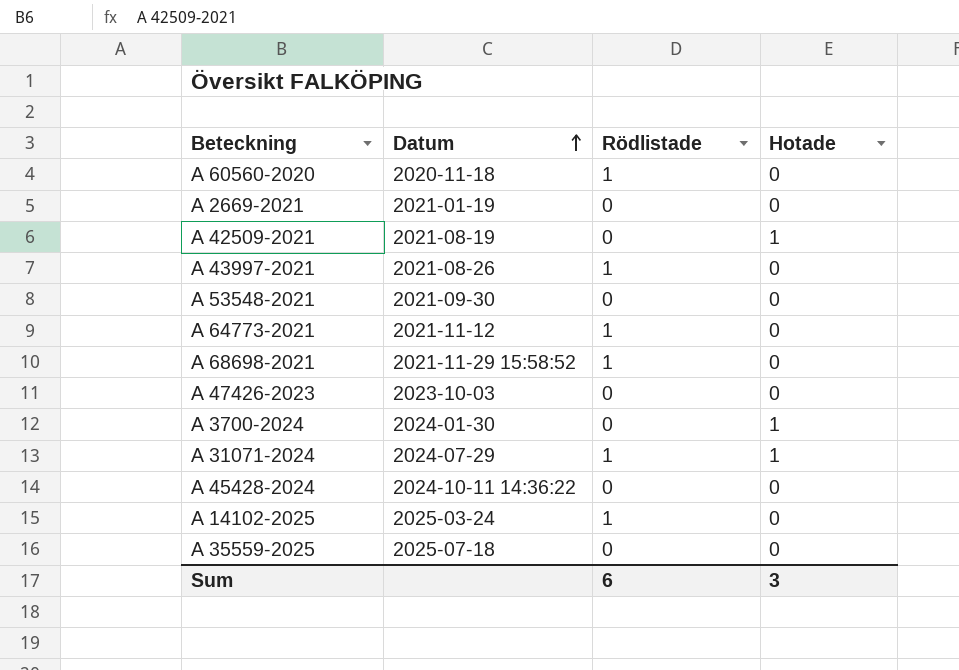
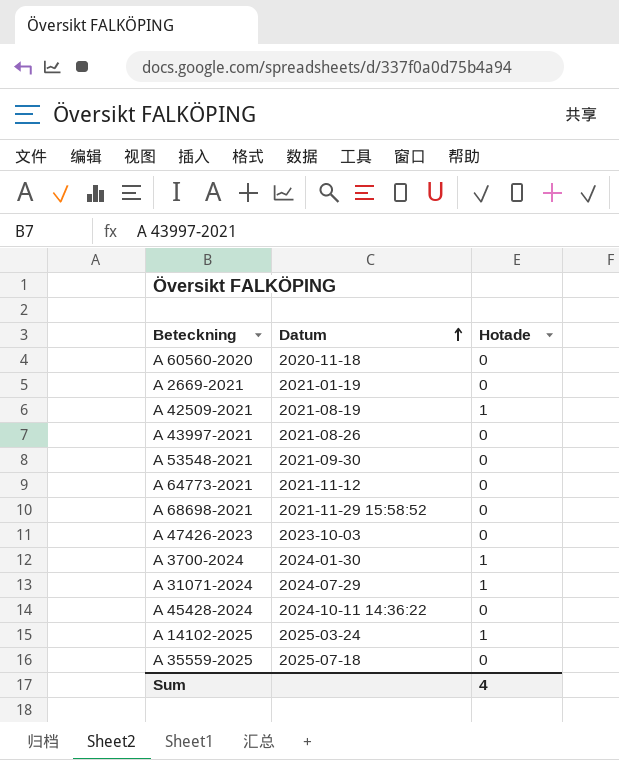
column Rödlistade | position: 3 -> none
A 14102-2025 | Hotade: 0 -> 1
Sum | Hotade: 3 -> 4

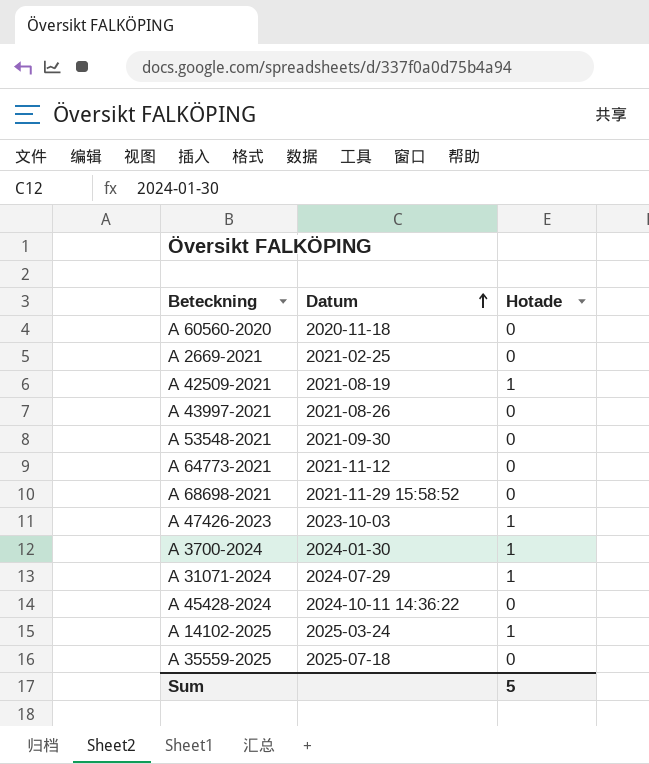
A 2669-2021 | Datum: 2021-01-19 -> 2021-02-25
A 47426-2023 | Hotade: 0 -> 1
Sum | Hotade: 4 -> 5

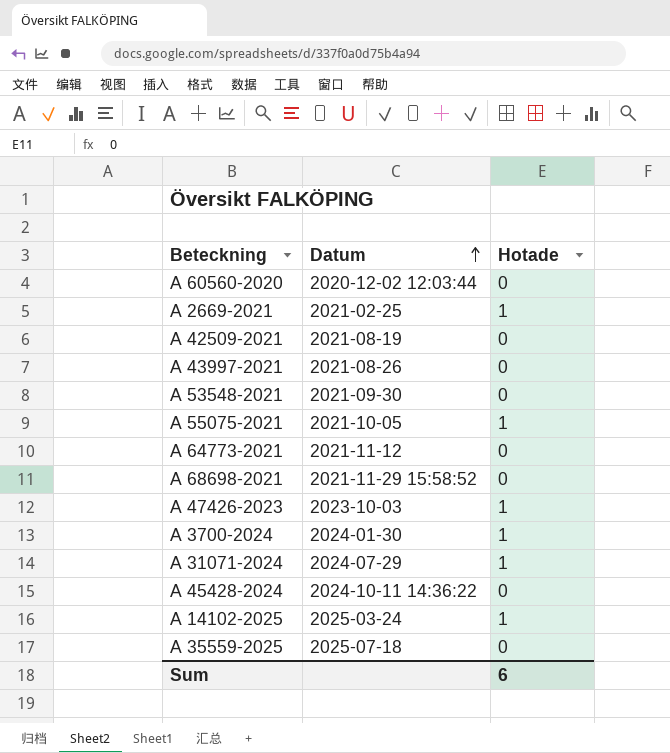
A 60560-2020 | Datum: 2020-11-18 -> 2020-12-02 12:03:44
A 2669-2021 | Hotade: 0 -> 1
A 42509-2021 | Hotade: 1 -> 0
row A 55075-2021: none -> 2021-10-05 | 1
Sum | Hotade: 5 -> 6

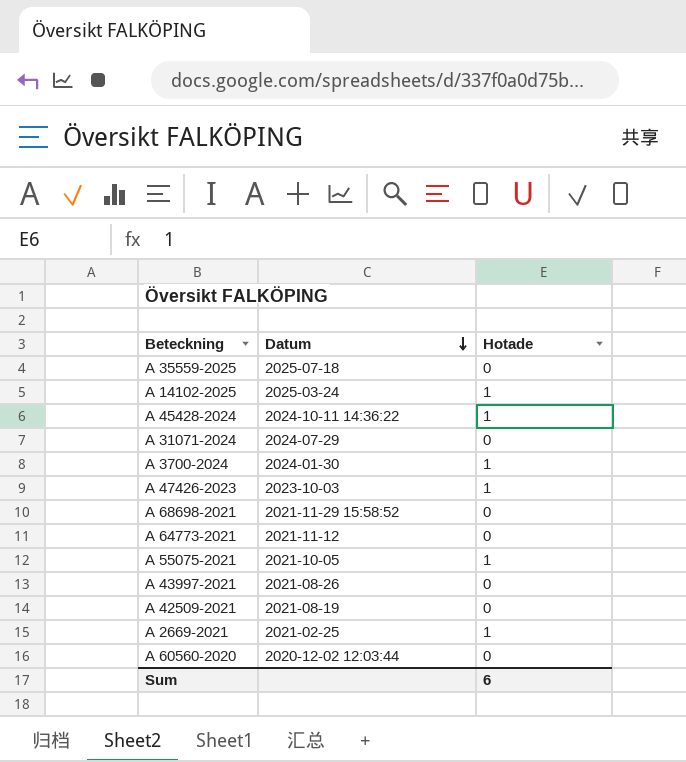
row order: Datum ascending -> Datum descending
row A 53548-2021: 2021-09-30 | 0 -> none
A 45428-2024 | Hotade: 0 -> 1
A 31071-2024 | Hotade: 1 -> 0

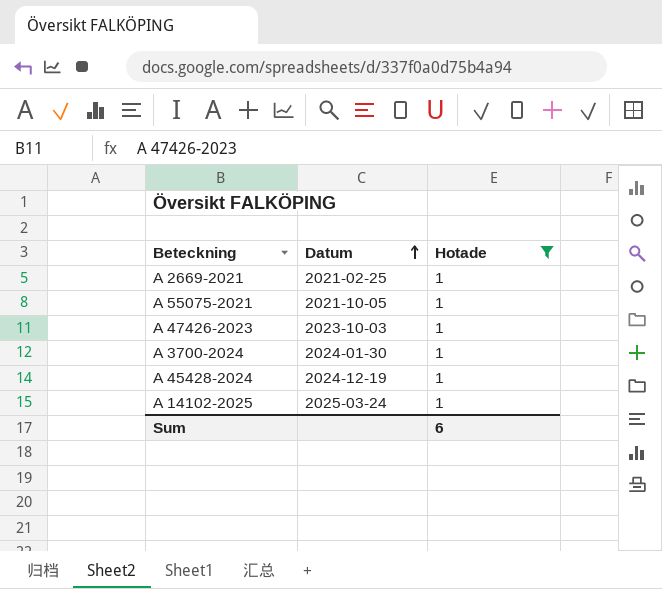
filter: none -> Hotade = 1
row order: Datum descending -> Datum ascending
A 45428-2024 | Datum: 2024-10-11 14:36:22 -> 2024-12-19

